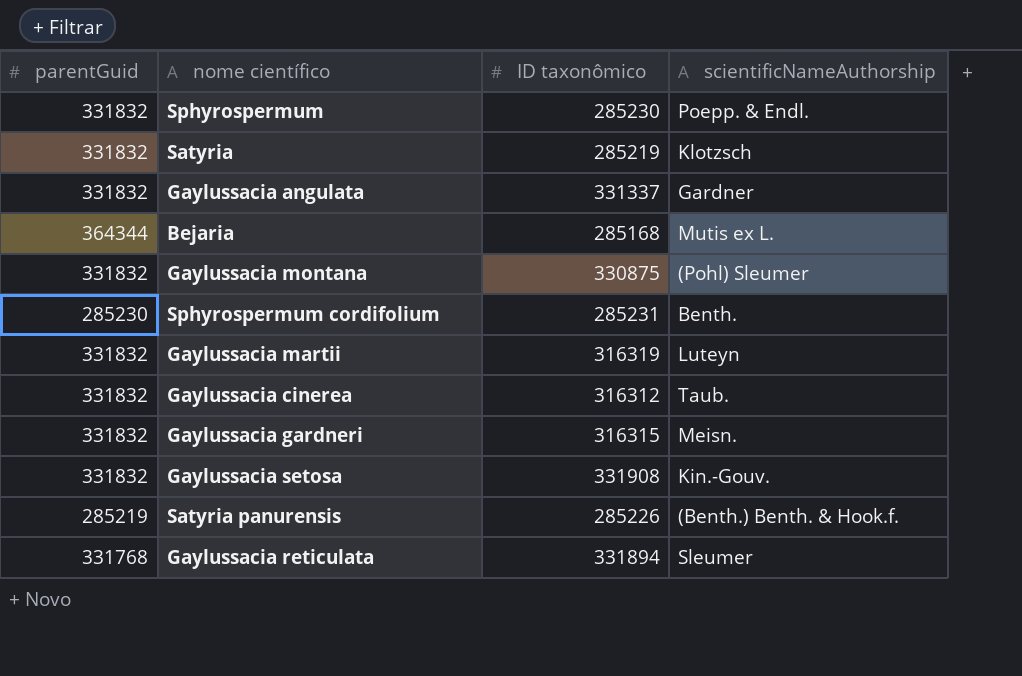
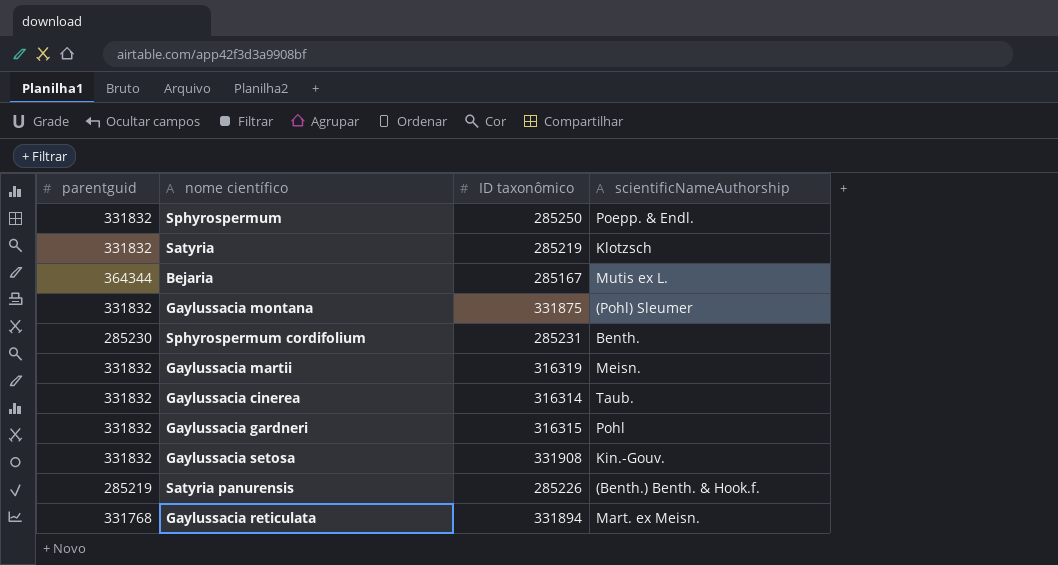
column name: parentGuid -> parentguid
row Gaylussacia angulata: 331832 | 331337 | Gardner -> none
Sphyrospermum | ID taxonômico: 285230 -> 285250
Bejaria | ID taxonômico: 285168 -> 285167
Gaylussacia montana | ID taxonômico: 330875 -> 331875
Gaylussacia martii | scientificNameAuthorship: Luteyn -> Meisn.
Gaylussacia cinerea | ID taxonômico: 316312 -> 316314
Gaylussacia gardneri | scientificNameAuthorship: Meisn. -> Pohl
Gaylussacia reticulata | scientificNameAuthorship: Sleumer -> Mart. ex Meisn.

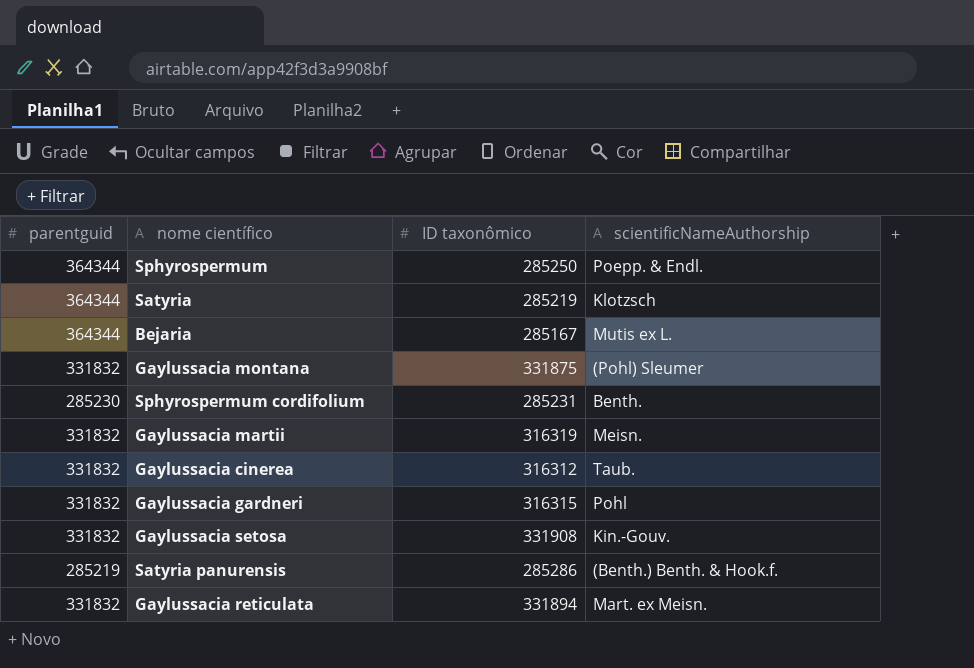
Sphyrospermum | parentguid: 331832 -> 364344
Satyria | parentguid: 331832 -> 364344
Gaylussacia cinerea | ID taxonômico: 316314 -> 316312
Satyria panurensis | ID taxonômico: 285226 -> 285286
Gaylussacia reticulata | parentguid: 331768 -> 331832

